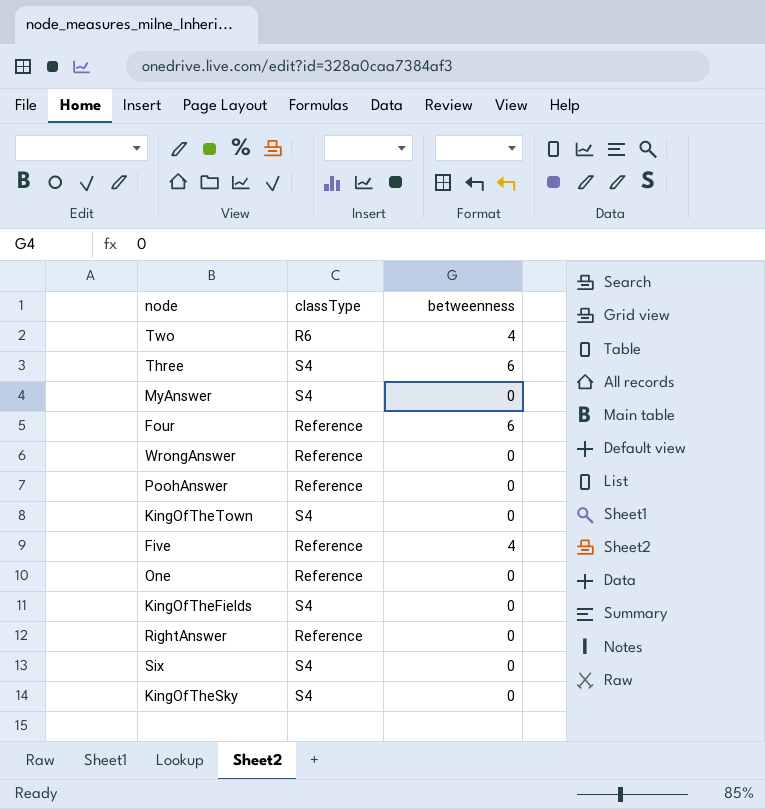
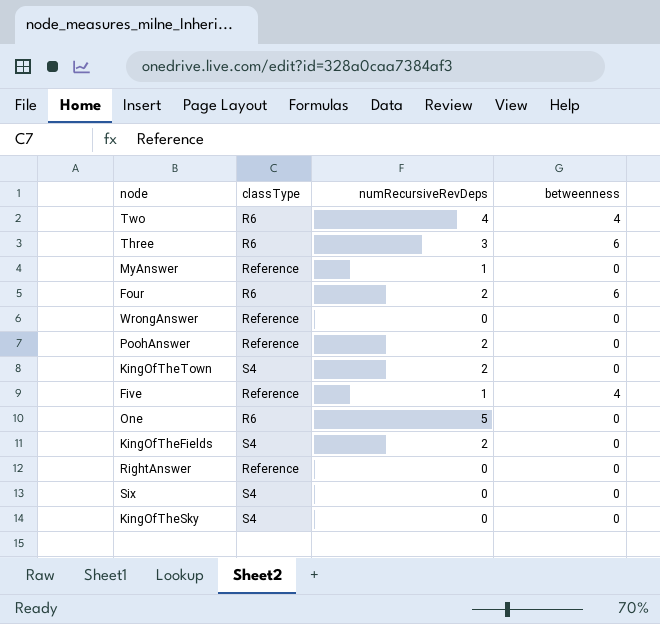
column numRecursiveRevDeps | position: none -> 3
Three | classType: S4 -> R6
MyAnswer | classType: S4 -> Reference
Four | classType: Reference -> R6
One | classType: Reference -> R6

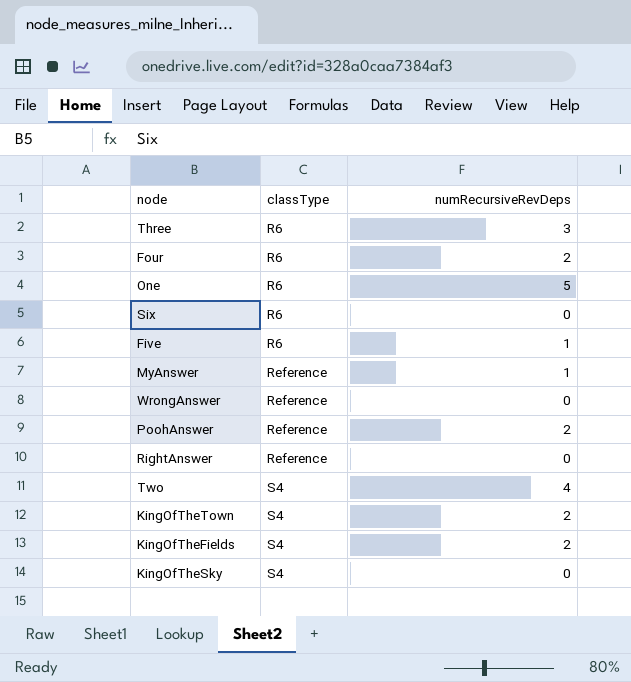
row order: none -> classType ascending
column betweenness | position: 4 -> none
Six | classType: S4 -> R6
Five | classType: Reference -> R6
Two | classType: R6 -> S4

